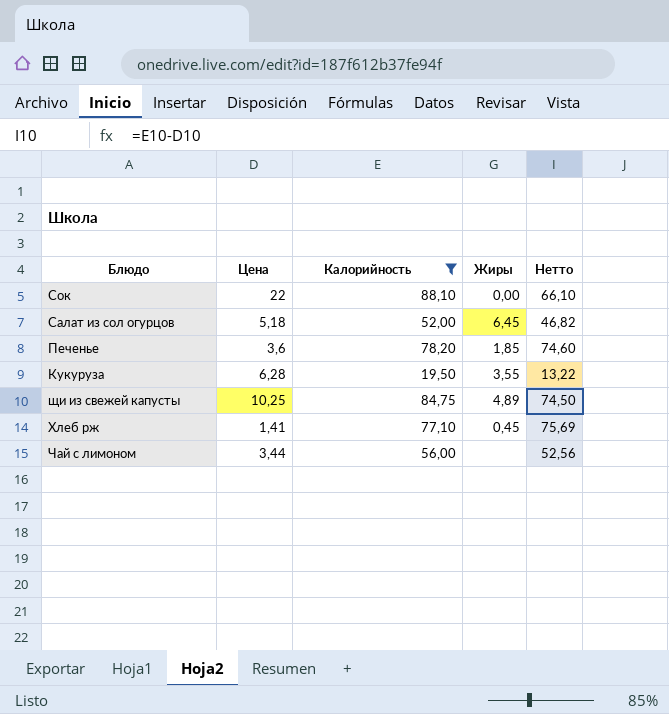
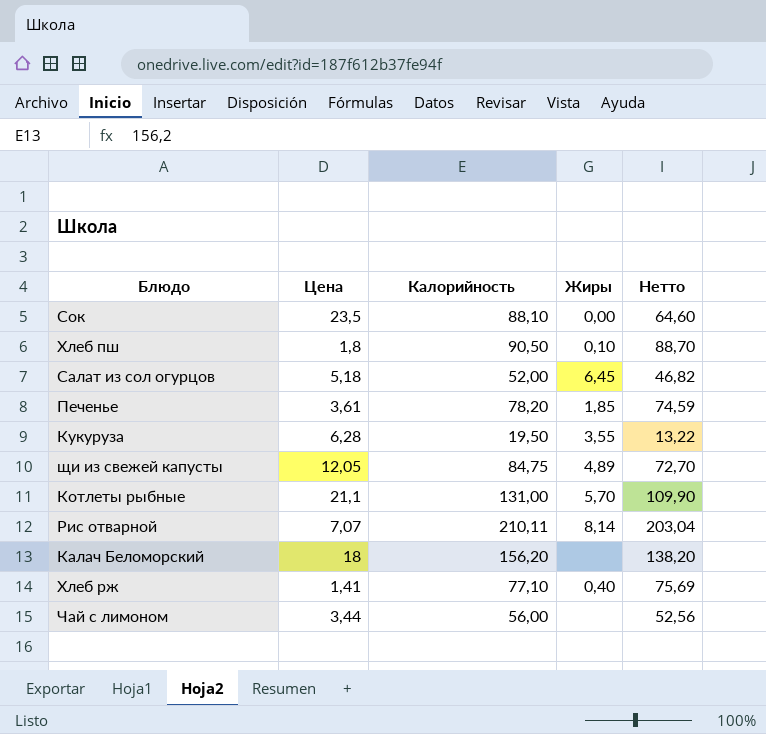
filter: Калорийность <= 88,10 -> none
Сок | Цена: 22 -> 23,5
Сок | Нетто: 66,10 -> 64,60
Печенье | Цена: 3,6 -> 3,61
Печенье | Нетто: 74,60 -> 74,59
щи из свежей капусты | Цена: 10,25 -> 12,05
щи из свежей капусты | Нетто: 74,50 -> 72,70
Хлеб рж | Жиры: 0,45 -> 0,40

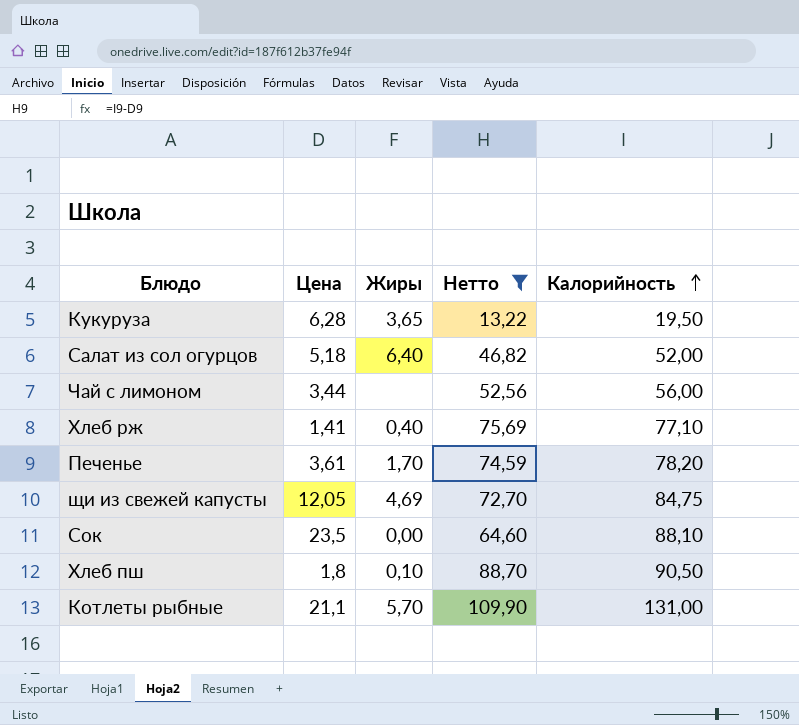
filter: none -> Нетто <= 109,90
row order: none -> Калорийность ascending
column Калорийность | position: 3 -> 5
Кукуруза | Жиры: 3,55 -> 3,65
Салат из сол огурцов | Жиры: 6,45 -> 6,40
Печенье | Жиры: 1,85 -> 1,70
щи из свежей капусты | Жиры: 4,89 -> 4,69

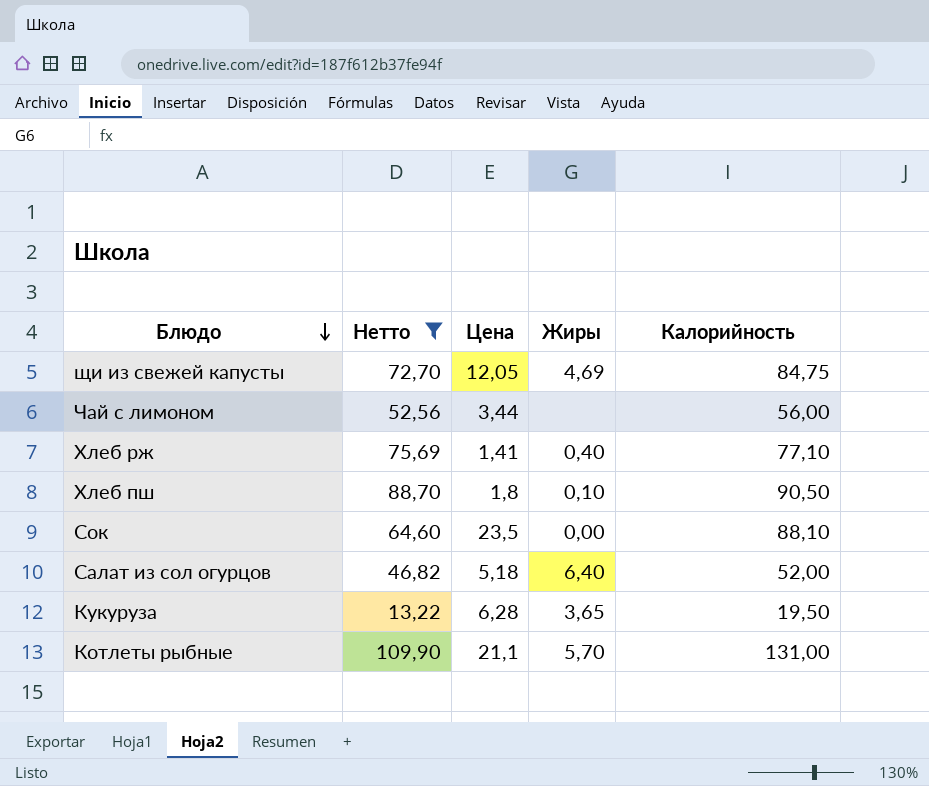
row order: Калорийность ascending -> Блюдо descending
column Нетто | position: 4 -> 2
row Печенье: 3,61 | 1,70 | 74,59 | 78,20 -> none

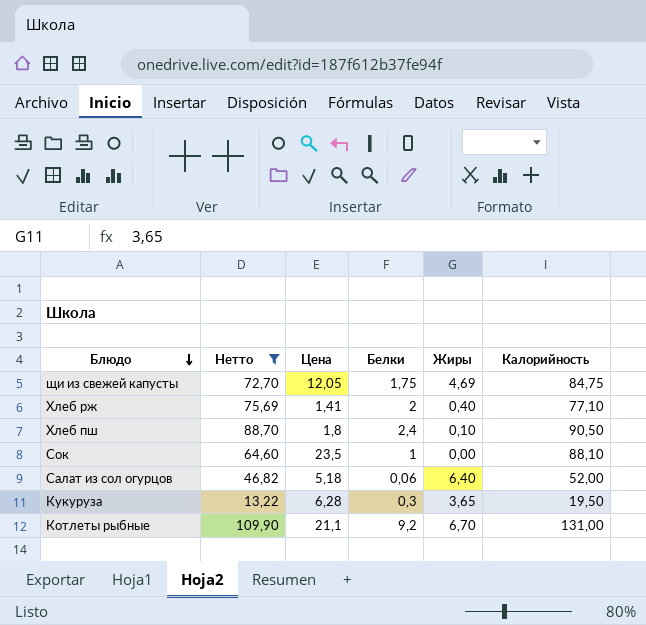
column Белки | position: none -> 4
row Чай с лимоном: 52,56 | 3,44 | none | 56,00 -> none
Котлеты рыбные | Жиры: 5,70 -> 6,70

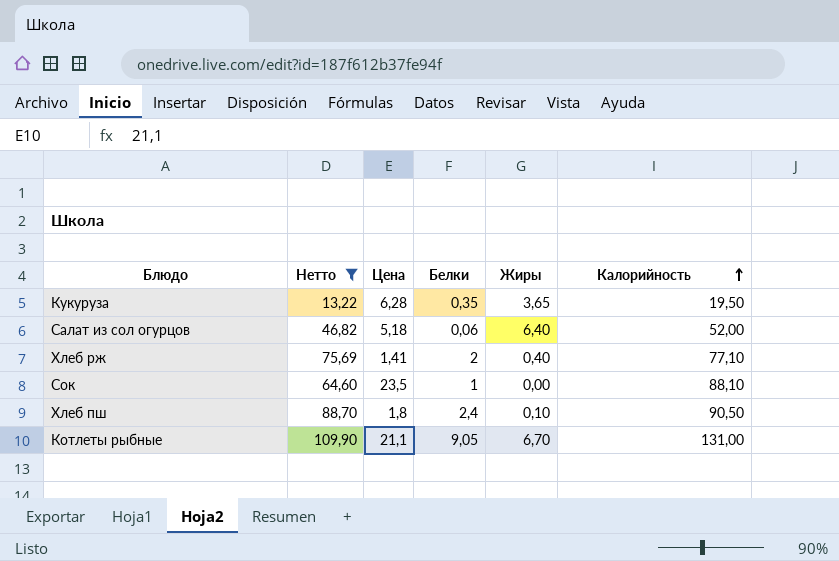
row order: Блюдо descending -> Калорийность ascending
row щи из свежей капусты: 72,70 | 12,05 | 1,75 | 4,69 | 84,75 -> none
Кукуруза | Белки: 0,3 -> 0,35
Котлеты рыбные | Белки: 9,2 -> 9,05

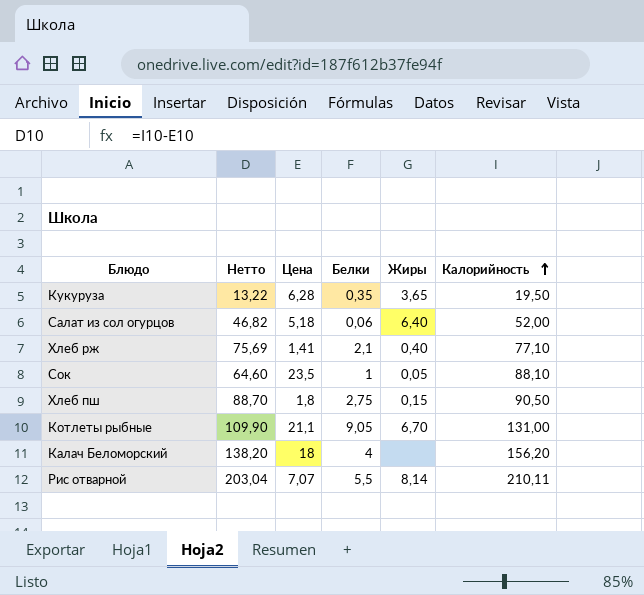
filter: Нетто <= 109,90 -> none
Хлеб рж | Белки: 2 -> 2,1
Сок | Жиры: 0,00 -> 0,05
Хлеб пш | Белки: 2,4 -> 2,75
Хлеб пш | Жиры: 0,10 -> 0,15

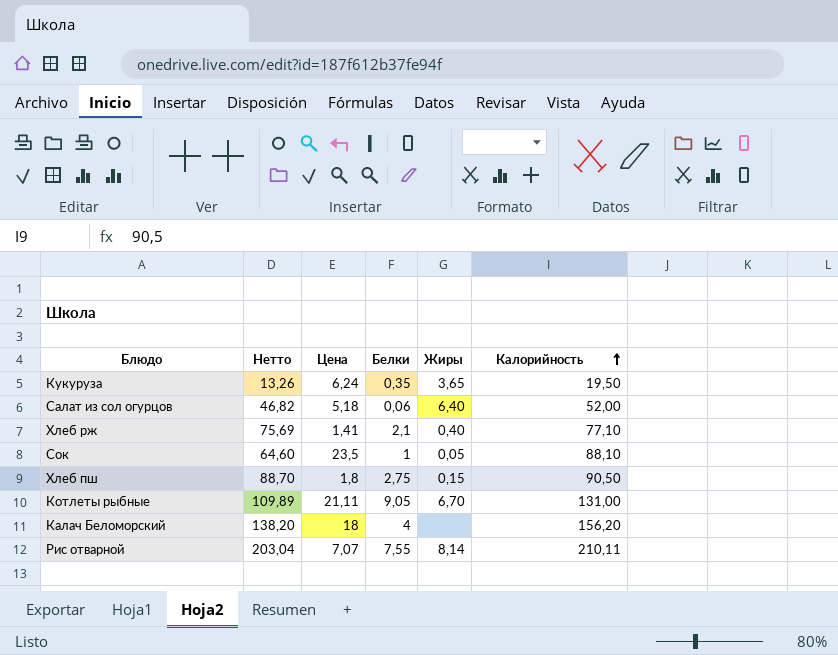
Кукуруза | Нетто: 13,22 -> 13,26
Кукуруза | Цена: 6,28 -> 6,24
Котлеты рыбные | Нетто: 109,90 -> 109,89
Котлеты рыбные | Цена: 21,1 -> 21,11
Рис отварной | Белки: 5,5 -> 7,55

